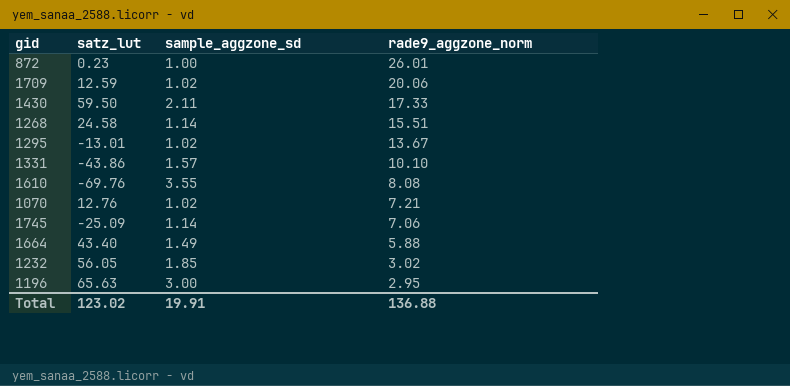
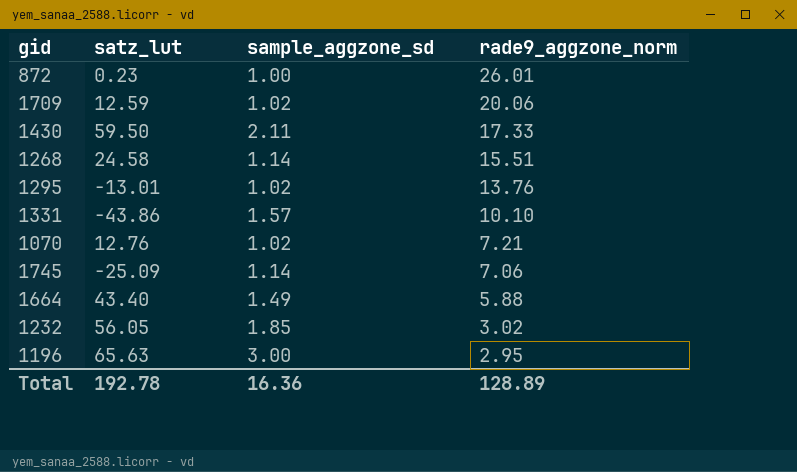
row 1610: -69.76 | 3.55 | 8.08 -> none
1295 | rade9_aggzone_norm: 13.67 -> 13.76
Total | satz_lut: 123.02 -> 192.78
Total | sample_aggzone_sd: 19.91 -> 16.36
Total | rade9_aggzone_norm: 136.88 -> 128.89

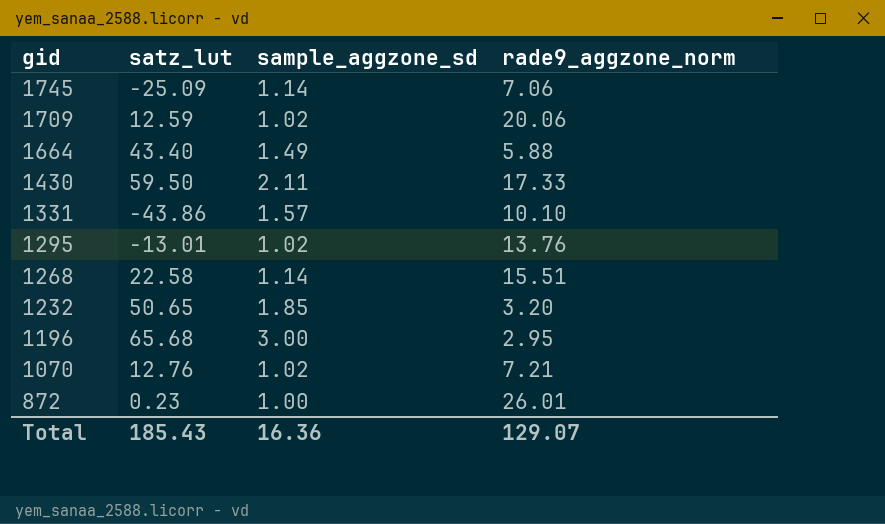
row order: rade9_aggzone_norm descending -> gid descending
1268 | satz_lut: 24.58 -> 22.58
1232 | satz_lut: 56.05 -> 50.65
1232 | rade9_aggzone_norm: 3.02 -> 3.20
1196 | satz_lut: 65.63 -> 65.68
Total | satz_lut: 192.78 -> 185.43
Total | rade9_aggzone_norm: 128.89 -> 129.07

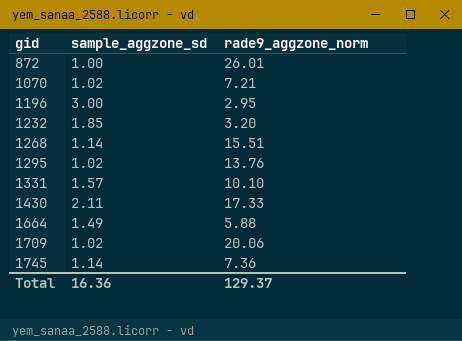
row order: gid descending -> gid ascending
column satz_lut | position: 2 -> none
1745 | rade9_aggzone_norm: 7.06 -> 7.36
Total | rade9_aggzone_norm: 129.07 -> 129.37

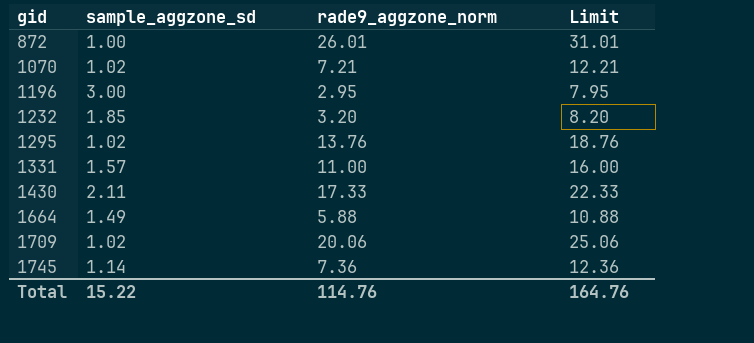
column Limit | formula: none -> [rade9_aggzone_norm] + 5
row 1268: 1.14 | 15.51 -> none
1331 | rade9_aggzone_norm: 10.10 -> 11.00
Total | sample_aggzone_sd: 16.36 -> 15.22
Total | rade9_aggzone_norm: 129.37 -> 114.76

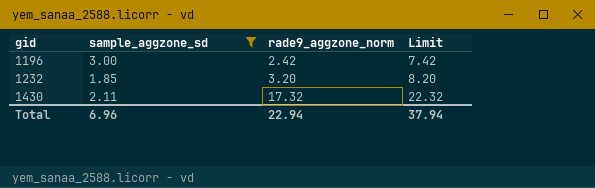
filter: none -> sample_aggzone_sd >= 1.85
1196 | rade9_aggzone_norm: 2.95 -> 2.42
1196 | Limit: 7.95 -> 7.42
1430 | rade9_aggzone_norm: 17.33 -> 17.32
1430 | Limit: 22.33 -> 22.32
Total | sample_aggzone_sd: 15.22 -> 6.96
Total | rade9_aggzone_norm: 114.76 -> 22.94
Total | Limit: 164.76 -> 37.94

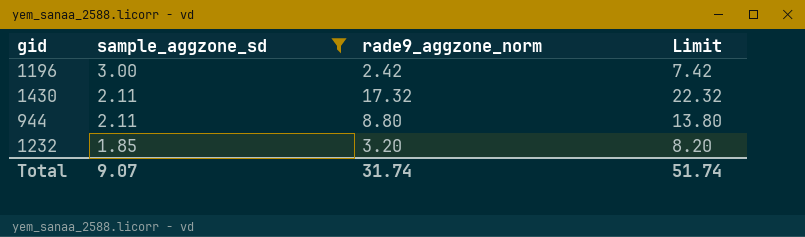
row order: gid ascending -> sample_aggzone_sd descending
row 944: none -> 2.11 | 8.80 | 13.80
Total | sample_aggzone_sd: 6.96 -> 9.07
Total | rade9_aggzone_norm: 22.94 -> 31.74
Total | Limit: 37.94 -> 51.74

